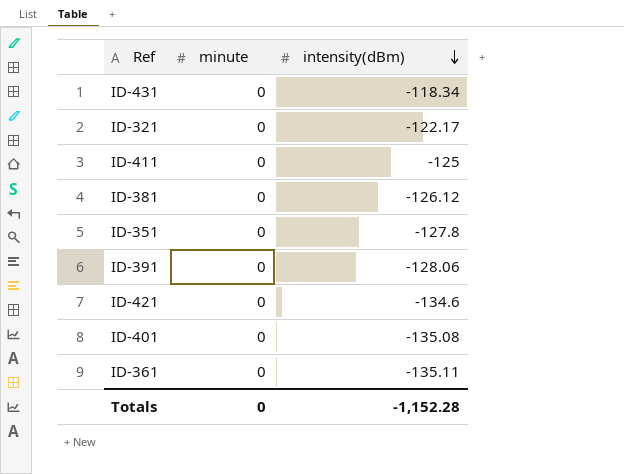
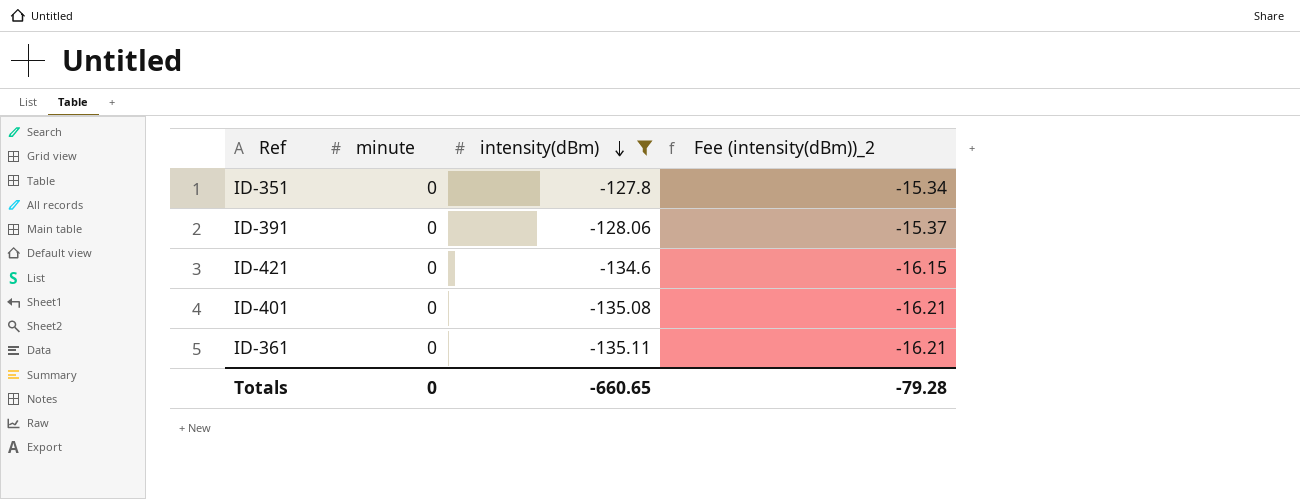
filter: none -> intensity(dBm) <= -127.8
column Fee (intensity(dBm))_2 | formula: none -> [intensity(dBm)] * 0.12
Totals | intensity(dBm): -1,152.28 -> -660.65

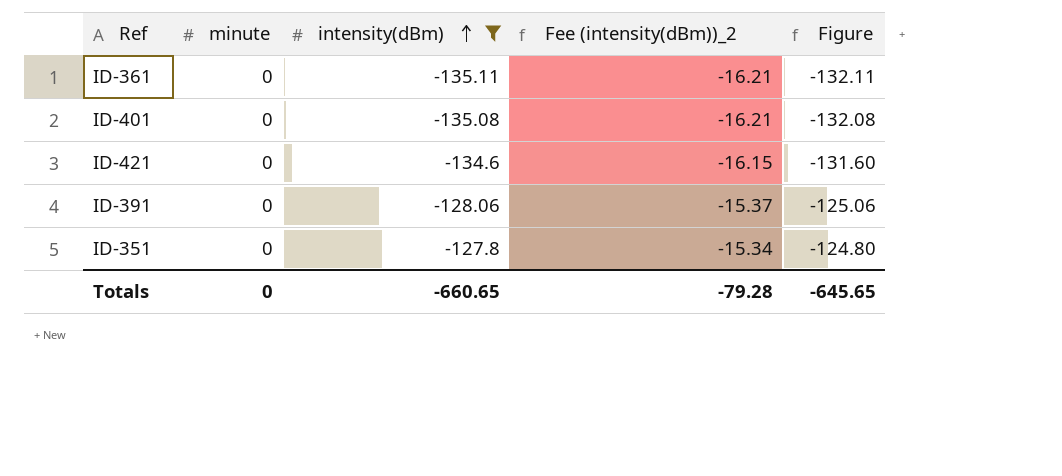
row order: intensity(dBm) descending -> intensity(dBm) ascending
column Figure | formula: none -> [intensity(dBm)] + 3

